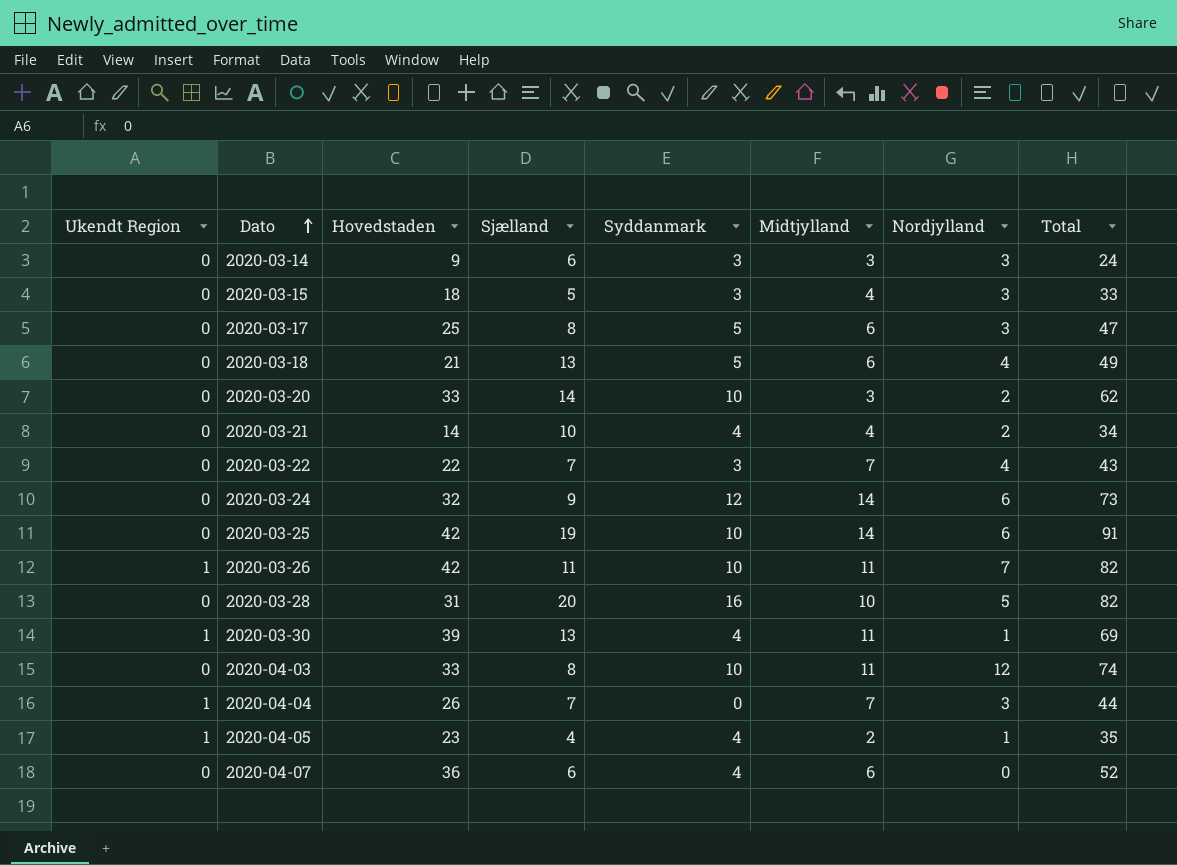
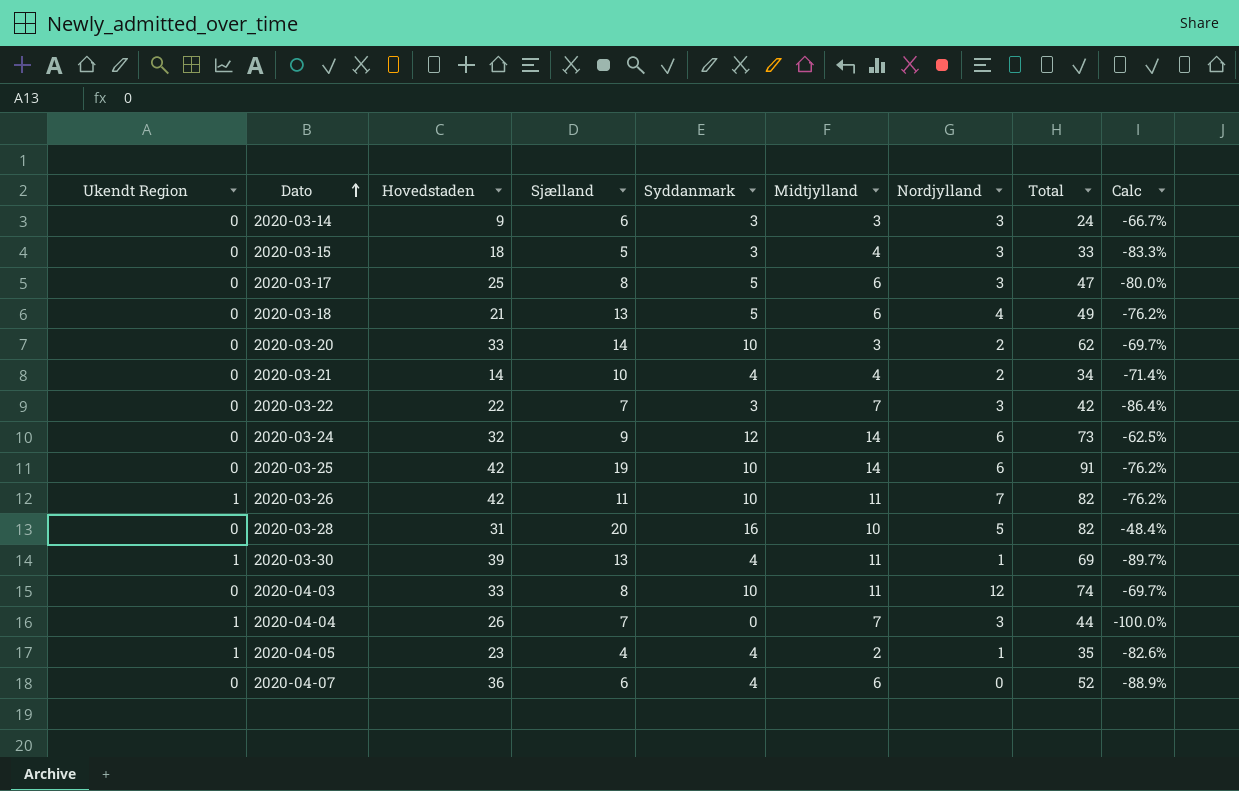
column Calc | formula: none -> ([Syddanmark] - [Hovedstaden]) / [Hovedstaden]
2020-03-22 | Nordjylland: 4 -> 3
2020-03-22 | Total: 43 -> 42

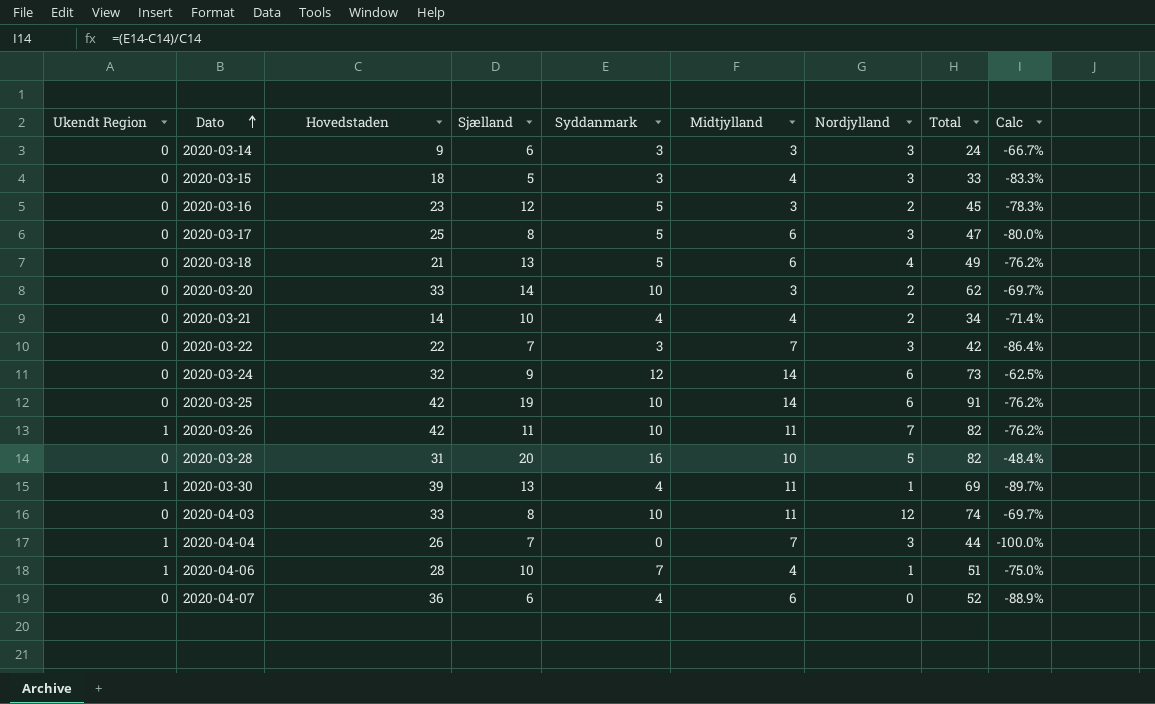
row 2020-04-05: 1 | 23 | 4 | 4 | 2 | 1 | 35 | -82.6% -> none
row 2020-03-16: none -> 0 | 23 | 12 | 5 | 3 | 2 | 45 | -78.3%
row 2020-04-06: none -> 1 | 28 | 10 | 7 | 4 | 1 | 51 | -75.0%

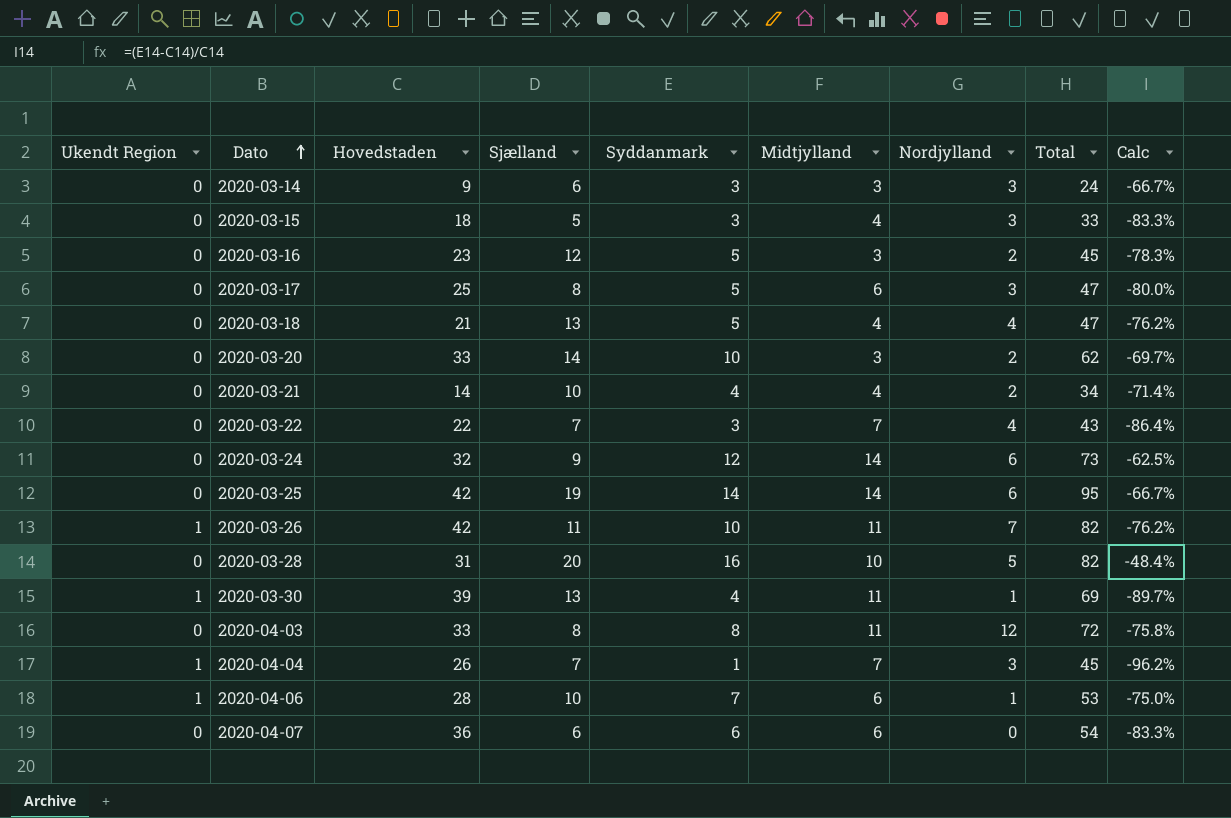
2020-03-18 | Midtjylland: 6 -> 4
2020-03-18 | Total: 49 -> 47
2020-03-22 | Nordjylland: 3 -> 4
2020-03-22 | Total: 42 -> 43
2020-03-25 | Syddanmark: 10 -> 14
2020-03-25 | Total: 91 -> 95
2020-03-25 | Calc: -76.2% -> -66.7%
2020-04-03 | Syddanmark: 10 -> 8
2020-04-03 | Total: 74 -> 72
2020-04-03 | Calc: -69.7% -> -75.8%
2020-04-04 | Syddanmark: 0 -> 1
2020-04-04 | Total: 44 -> 45
2020-04-04 | Calc: -100.0% -> -96.2%
2020-04-06 | Midtjylland: 4 -> 6
2020-04-06 | Total: 51 -> 53
2020-04-07 | Syddanmark: 4 -> 6
2020-04-07 | Total: 52 -> 54
2020-04-07 | Calc: -88.9% -> -83.3%

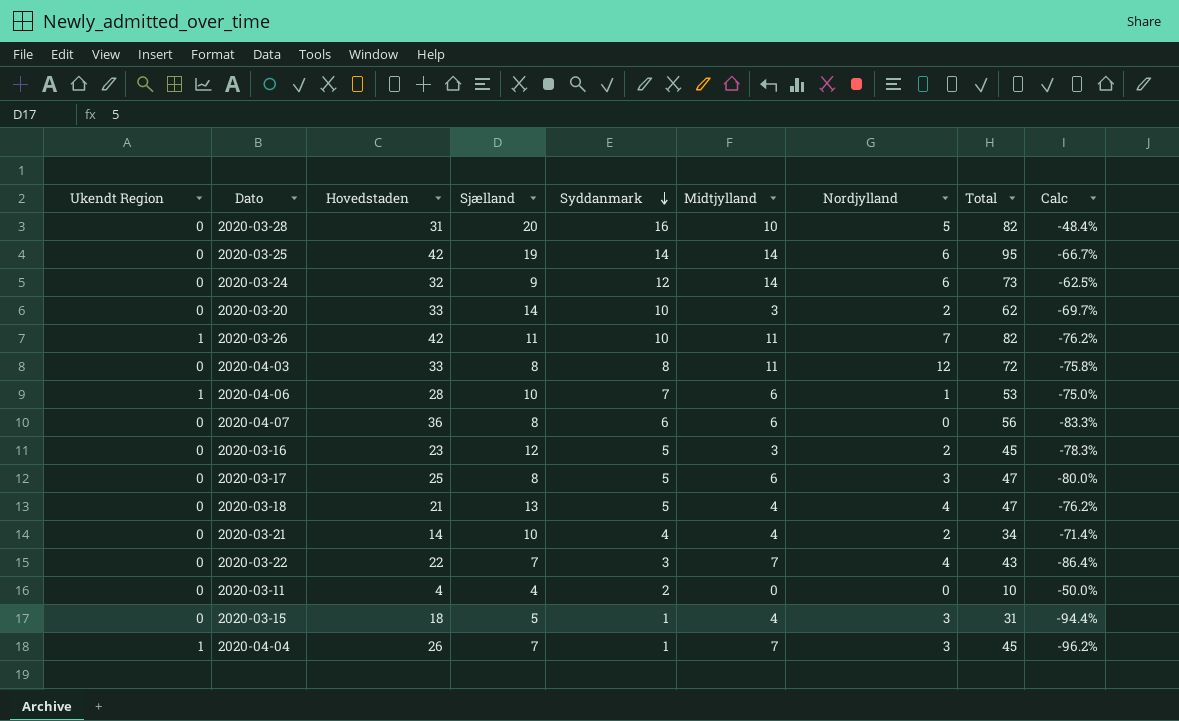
row order: Dato ascending -> Syddanmark descending
row 2020-03-14: 0 | 9 | 6 | 3 | 3 | 3 | 24 | -66.7% -> none
row 2020-03-30: 1 | 39 | 13 | 4 | 11 | 1 | 69 | -89.7% -> none
2020-04-07 | Sjælland: 6 -> 8
2020-04-07 | Total: 54 -> 56
row 2020-03-11: none -> 0 | 4 | 4 | 2 | 0 | 0 | 10 | -50.0%
2020-03-15 | Syddanmark: 3 -> 1
2020-03-15 | Total: 33 -> 31
2020-03-15 | Calc: -83.3% -> -94.4%

